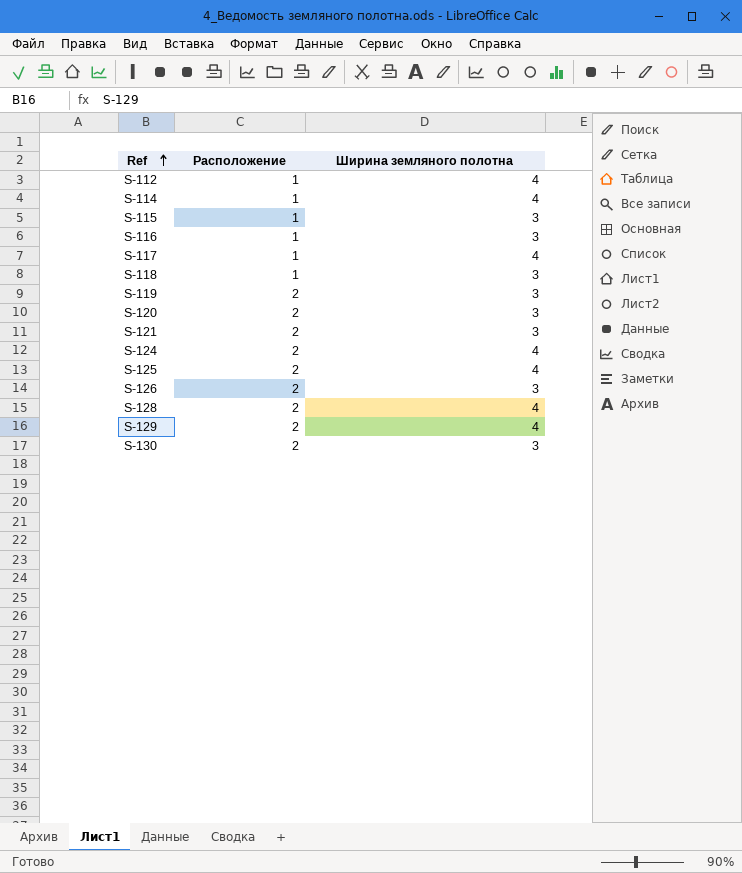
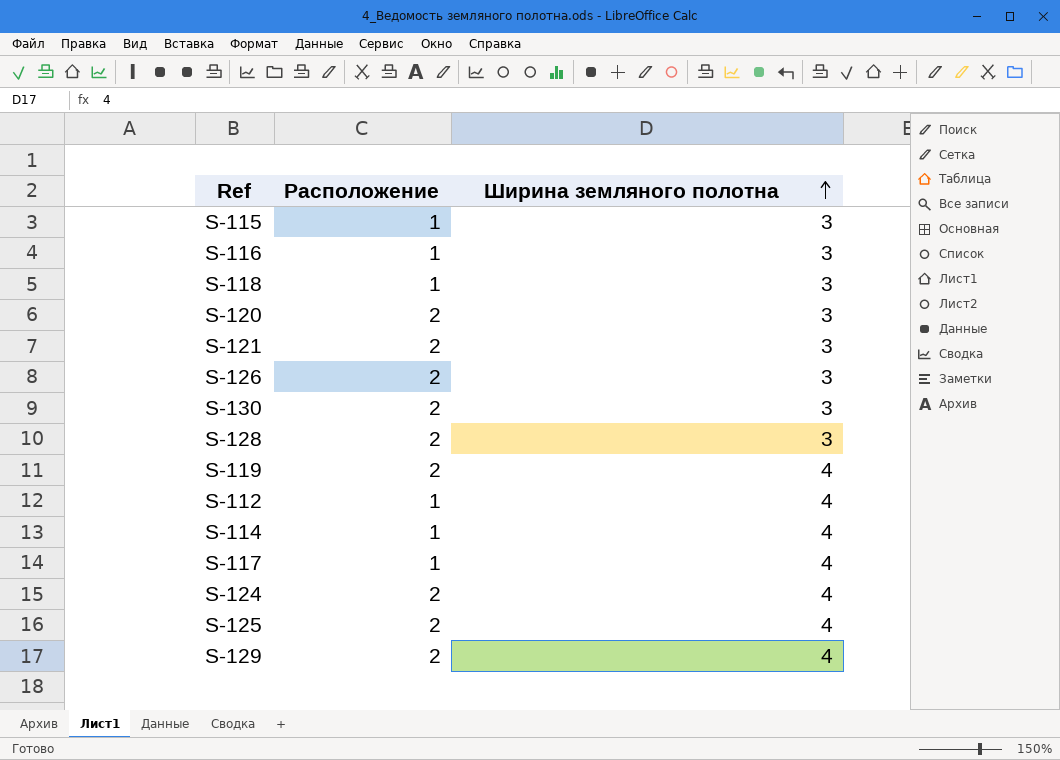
row order: Ref ascending -> Ширина земляного полотна ascending
S-128 | Ширина земляного полотна: 4 -> 3
S-119 | Ширина земляного полотна: 3 -> 4

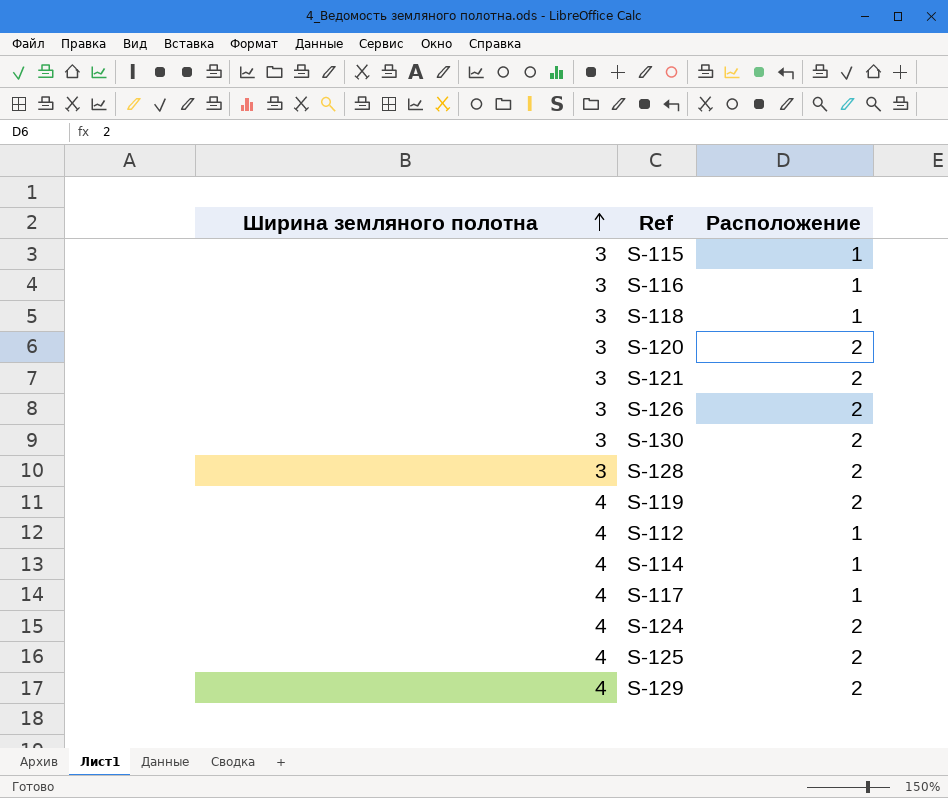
column Ширина земляного полотна | position: 3 -> 1

